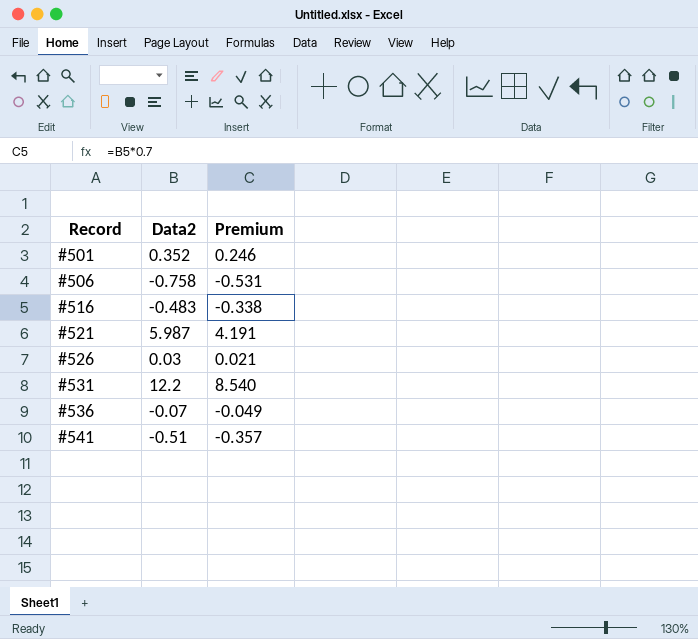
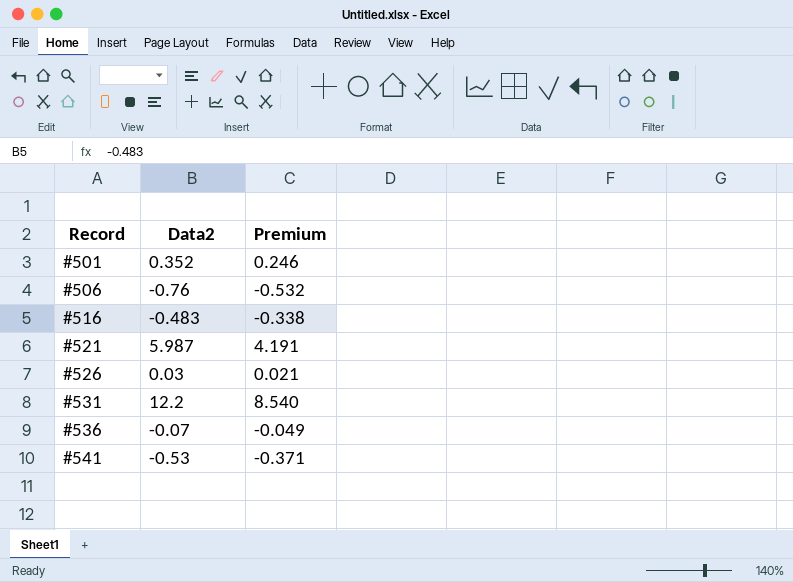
#506 | Data2: -0.758 -> -0.76
#506 | Premium: -0.531 -> -0.532
#541 | Data2: -0.51 -> -0.53
#541 | Premium: -0.357 -> -0.371

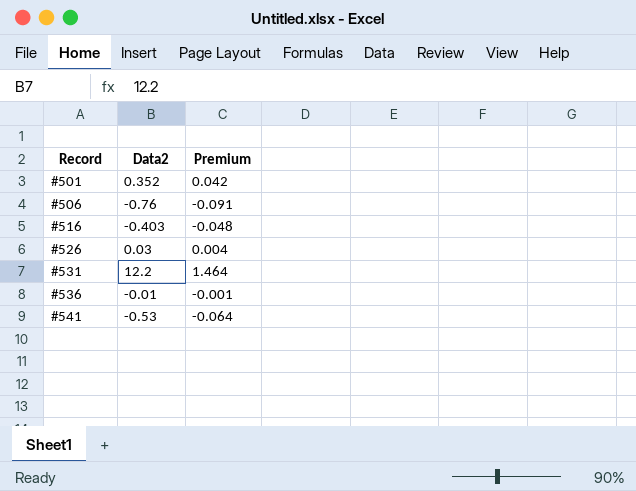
column Premium | formula: [Data2] * 0.7 -> [Data2] * 0.12
row #521: 5.987 | 4.191 -> none
#516 | Data2: -0.483 -> -0.403
#536 | Data2: -0.07 -> -0.01

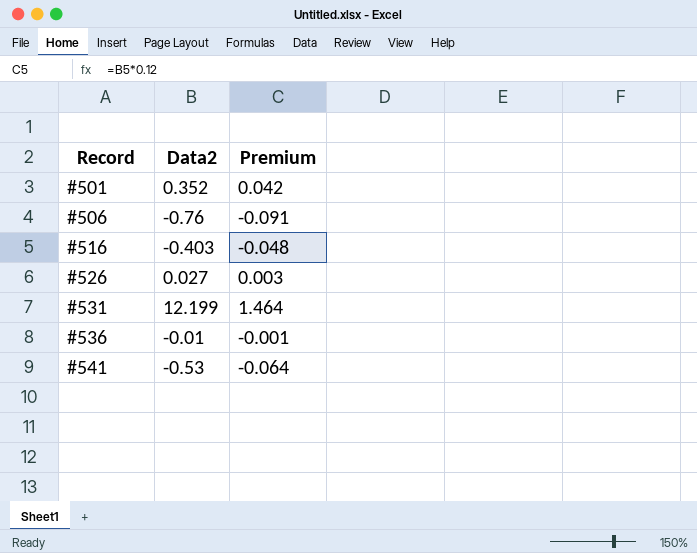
#526 | Data2: 0.03 -> 0.027
#526 | Premium: 0.004 -> 0.003
#531 | Data2: 12.2 -> 12.199

